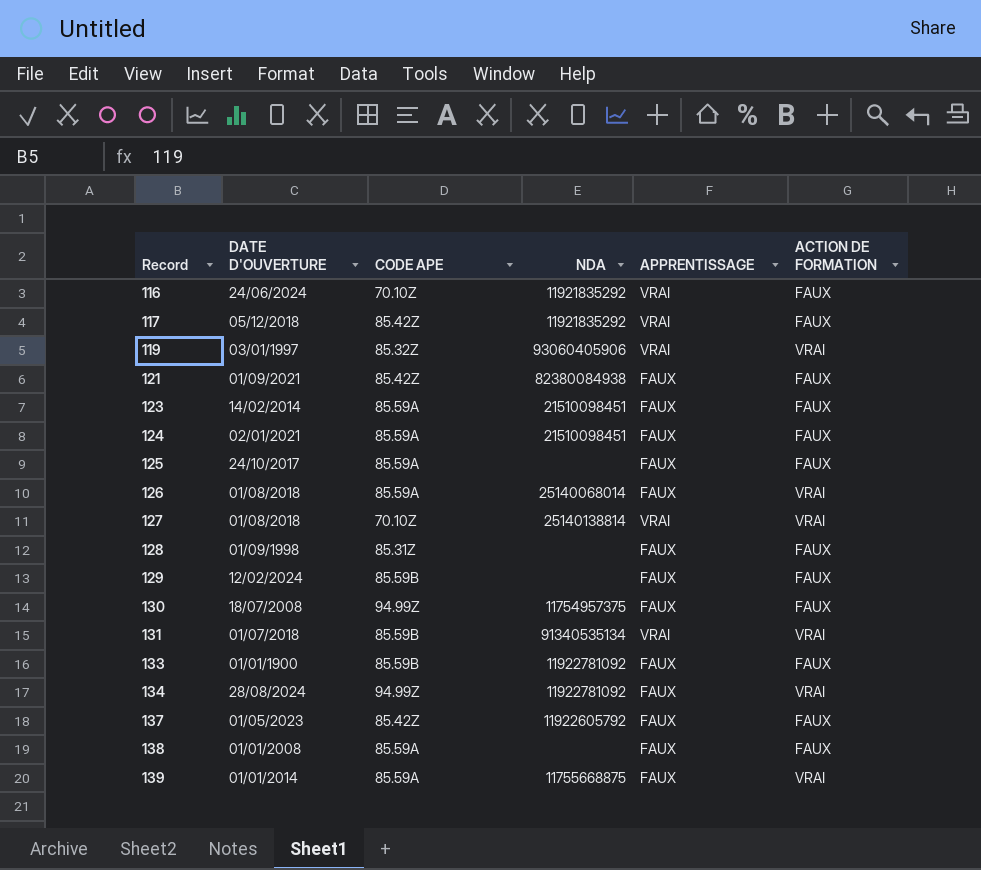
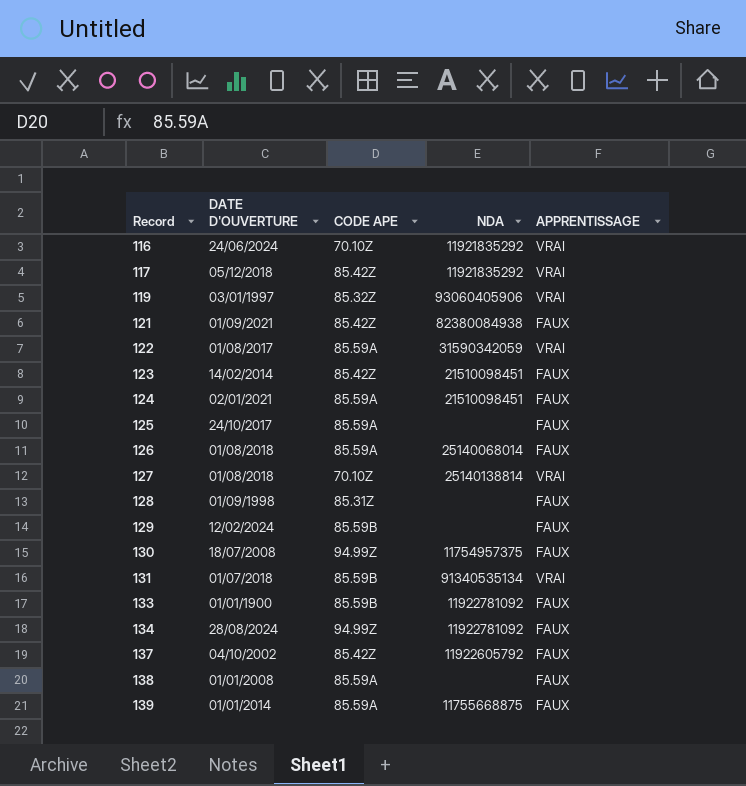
column ACTION DE FORMATION | position: 6 -> none
row 122: none -> 01/08/2017 | 85.59A | 31590342059 | VRAI
123 | CODE APE: 85.59A -> 85.42Z
137 | DATE D'OUVERTURE: 01/05/2023 -> 04/10/2002

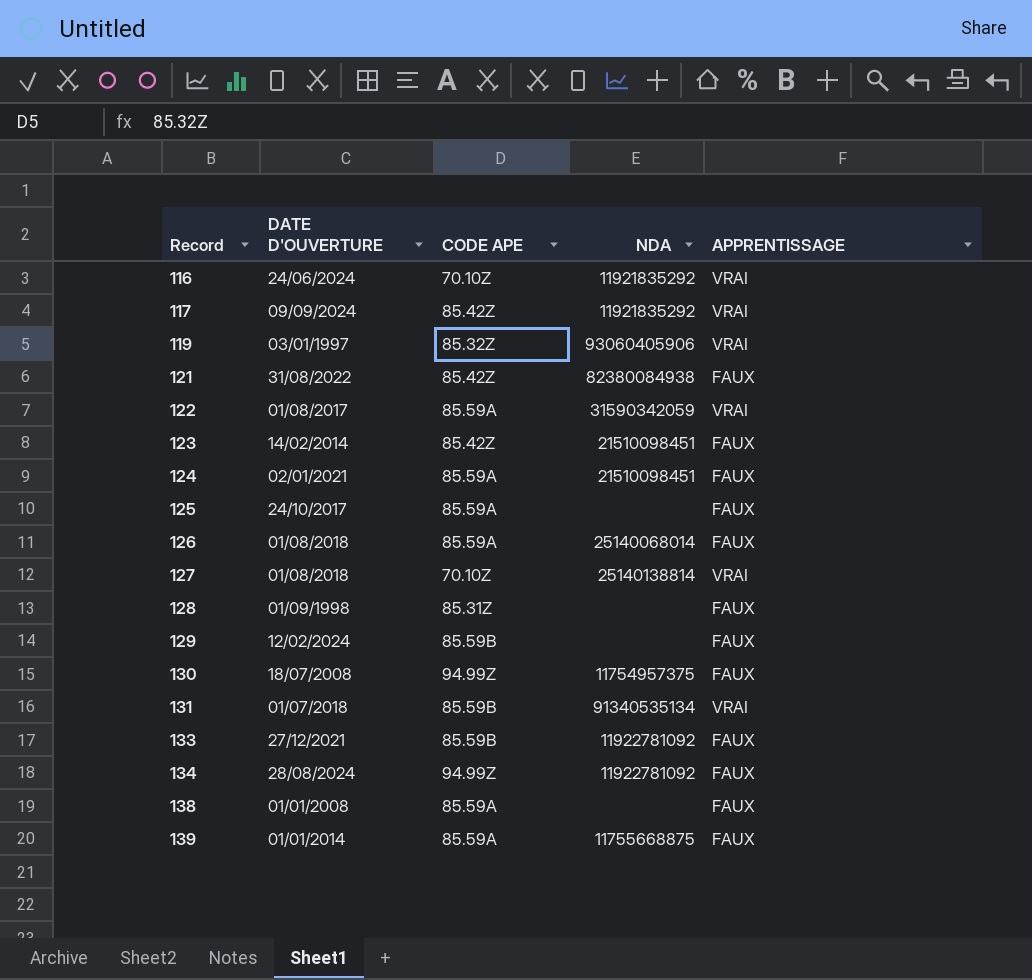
row 137: 04/10/2002 | 85.42Z | 11922605792 | FAUX -> none
117 | DATE D'OUVERTURE: 05/12/2018 -> 09/09/2024
121 | DATE D'OUVERTURE: 01/09/2021 -> 31/08/2022
133 | DATE D'OUVERTURE: 01/01/1900 -> 27/12/2021

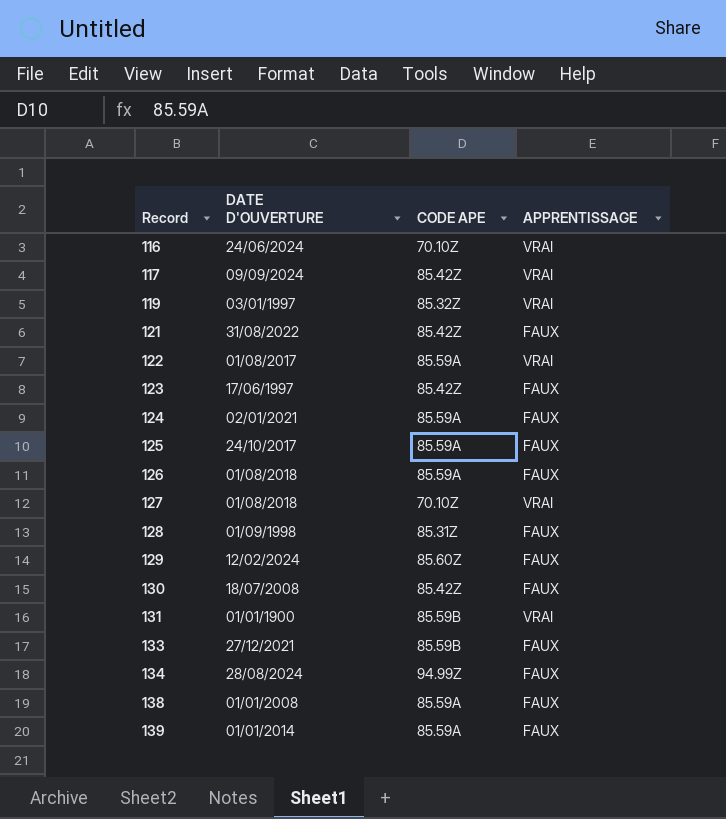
column NDA | position: 4 -> none
123 | DATE D'OUVERTURE: 14/02/2014 -> 17/06/1997
129 | CODE APE: 85.59B -> 85.60Z
130 | CODE APE: 94.99Z -> 85.42Z
131 | DATE D'OUVERTURE: 01/07/2018 -> 01/01/1900

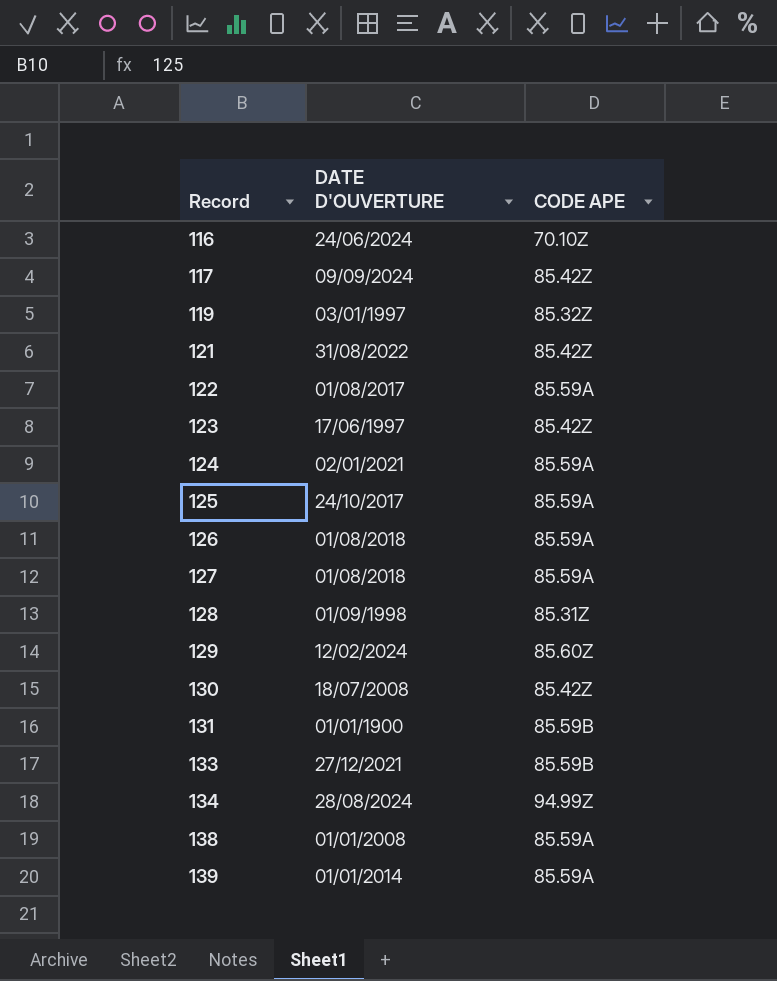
column APPRENTISSAGE | position: 4 -> none
127 | CODE APE: 70.10Z -> 85.59A

